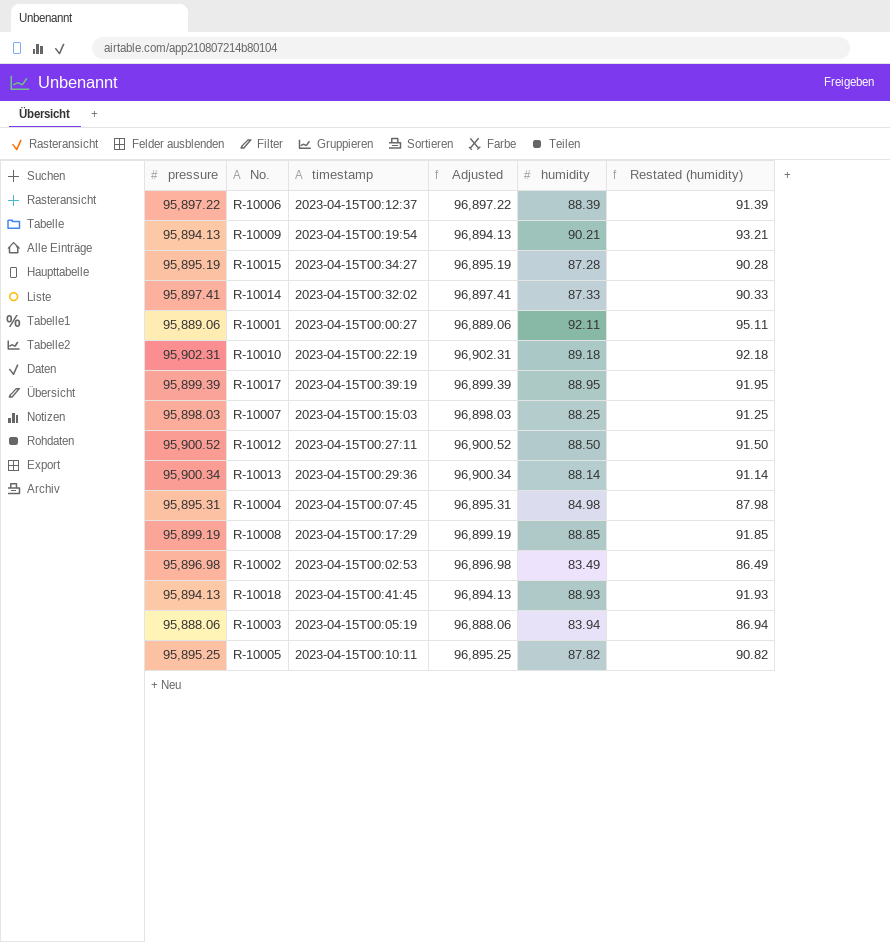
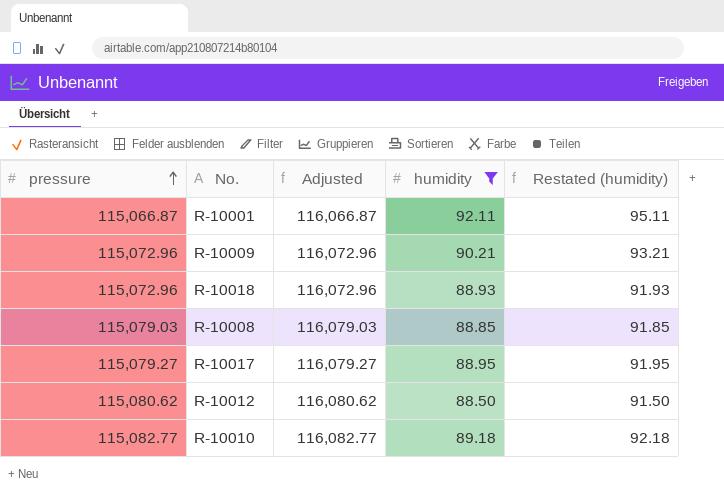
filter: none -> humidity >= 88.50
row order: none -> pressure ascending
column timestamp | position: 3 -> none
R-10001 | pressure: 95,889.06 -> 115,066.87
R-10001 | Adjusted: 96,889.06 -> 116,066.87
R-10009 | pressure: 95,894.13 -> 115,072.96
R-10009 | Adjusted: 96,894.13 -> 116,072.96
R-10018 | pressure: 95,894.13 -> 115,072.96
R-10018 | Adjusted: 96,894.13 -> 116,072.96
R-10008 | pressure: 95,899.19 -> 115,079.03
R-10008 | Adjusted: 96,899.19 -> 116,079.03
R-10017 | pressure: 95,899.39 -> 115,079.27
R-10017 | Adjusted: 96,899.39 -> 116,079.27
R-10012 | pressure: 95,900.52 -> 115,080.62
R-10012 | Adjusted: 96,900.52 -> 116,080.62
R-10010 | pressure: 95,902.31 -> 115,082.77
R-10010 | Adjusted: 96,902.31 -> 116,082.77

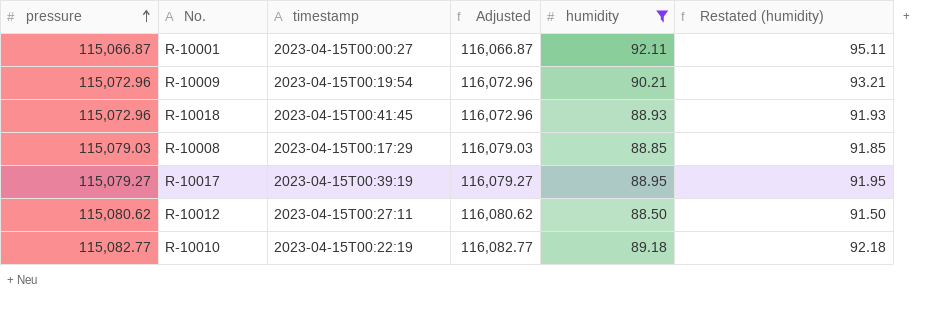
column timestamp | position: none -> 3

